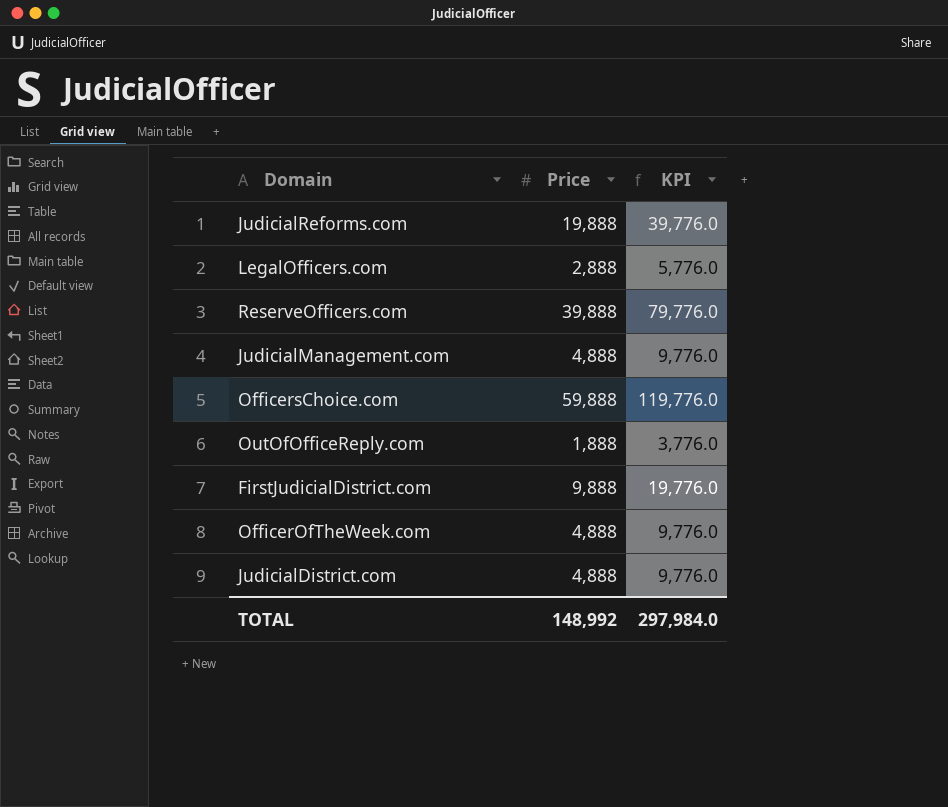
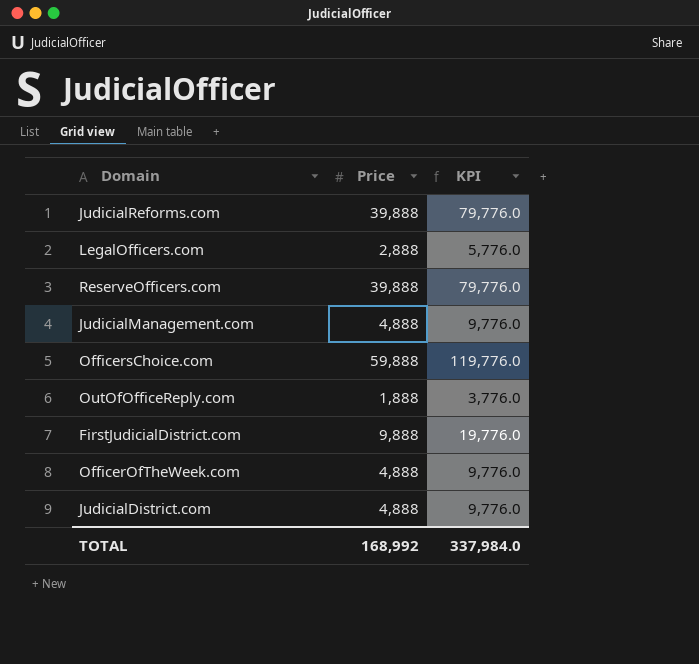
JudicialReforms.com | Price: 19,888 -> 39,888
JudicialReforms.com | KPI: 39,776.0 -> 79,776.0
TOTAL | Price: 148,992 -> 168,992
TOTAL | KPI: 297,984.0 -> 337,984.0

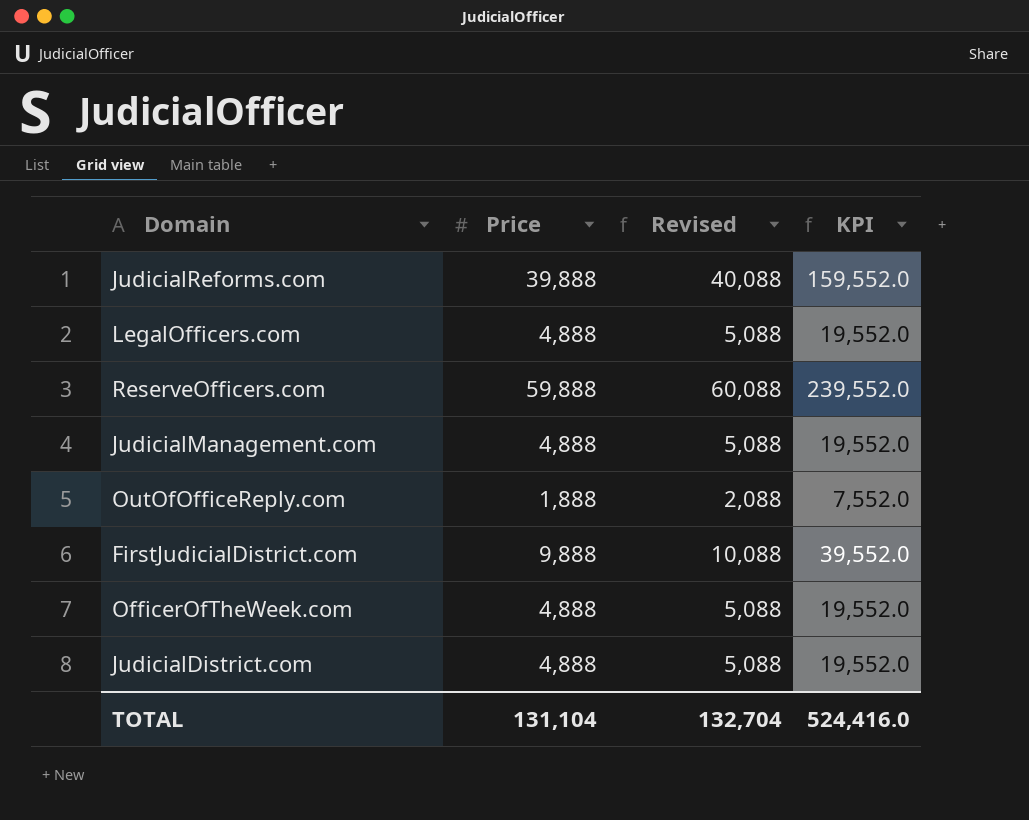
column Revised | formula: none -> [Price] + 200
column KPI | formula: [Price] * 2 -> [Price] * 4
row OfficersChoice.com: 59,888 | 119,776.0 -> none
LegalOfficers.com | Price: 2,888 -> 4,888
ReserveOfficers.com | Price: 39,888 -> 59,888
TOTAL | Price: 168,992 -> 131,104
TOTAL | KPI: 337,984.0 -> 524,416.0

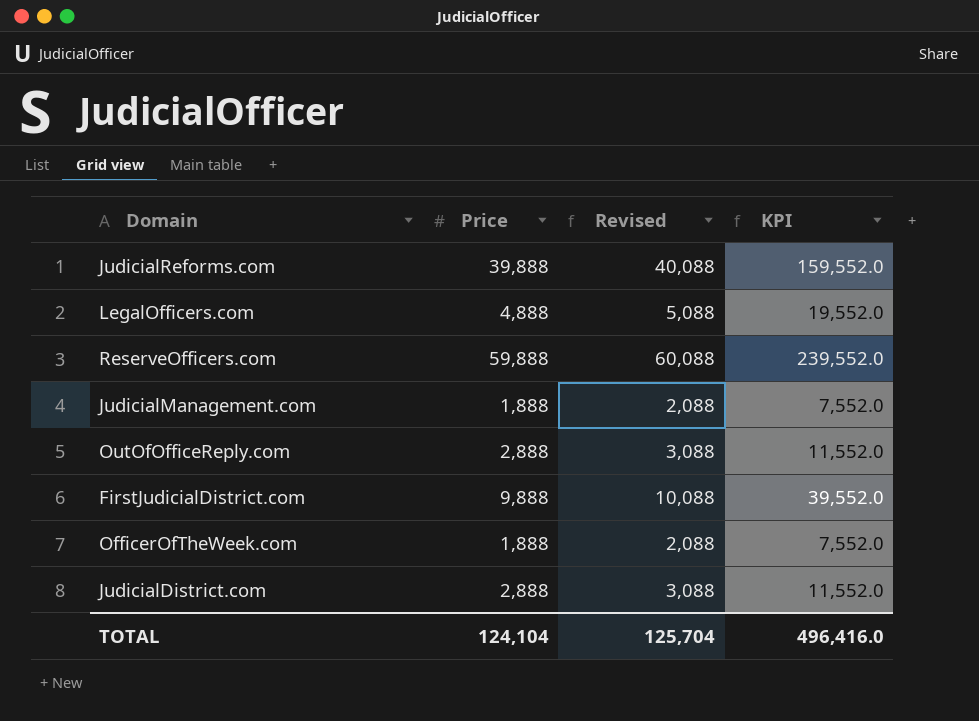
JudicialManagement.com | Price: 4,888 -> 1,888
JudicialManagement.com | Revised: 5,088 -> 2,088
JudicialManagement.com | KPI: 19,552.0 -> 7,552.0
OutOfOfficeReply.com | Price: 1,888 -> 2,888
OutOfOfficeReply.com | Revised: 2,088 -> 3,088
OutOfOfficeReply.com | KPI: 7,552.0 -> 11,552.0
OfficerOfTheWeek.com | Price: 4,888 -> 1,888
OfficerOfTheWeek.com | Revised: 5,088 -> 2,088
OfficerOfTheWeek.com | KPI: 19,552.0 -> 7,552.0
JudicialDistrict.com | Price: 4,888 -> 2,888
JudicialDistrict.com | Revised: 5,088 -> 3,088
JudicialDistrict.com | KPI: 19,552.0 -> 11,552.0
TOTAL | Price: 131,104 -> 124,104
TOTAL | Revised: 132,704 -> 125,704
TOTAL | KPI: 524,416.0 -> 496,416.0

